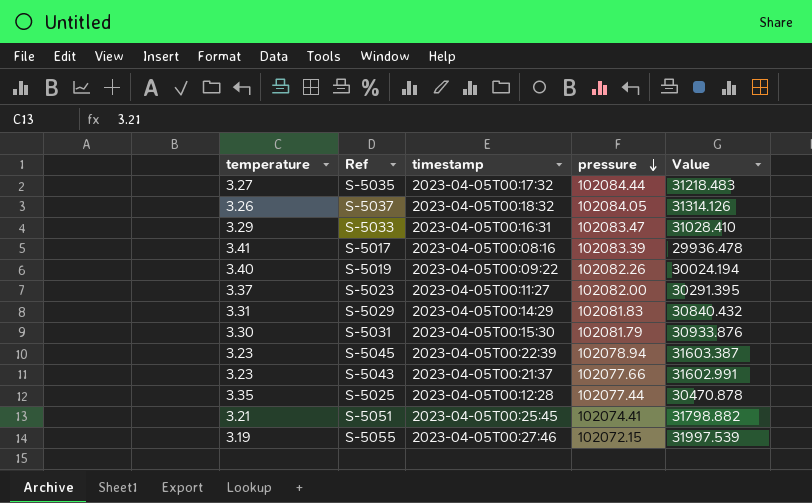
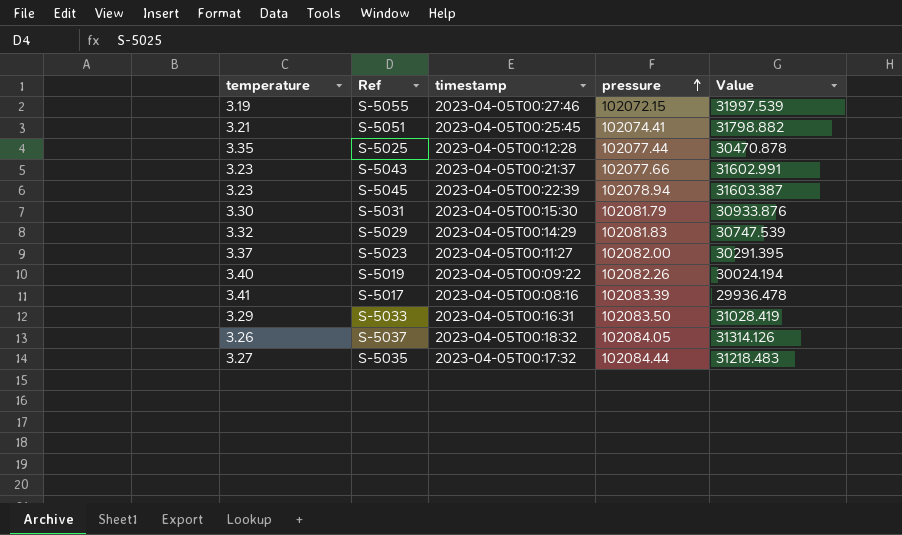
row order: pressure descending -> pressure ascending
S-5029 | temperature: 3.31 -> 3.32
S-5029 | Value: 30840.432 -> 30747.539
S-5033 | pressure: 102083.47 -> 102083.50
S-5033 | Value: 31028.410 -> 31028.419

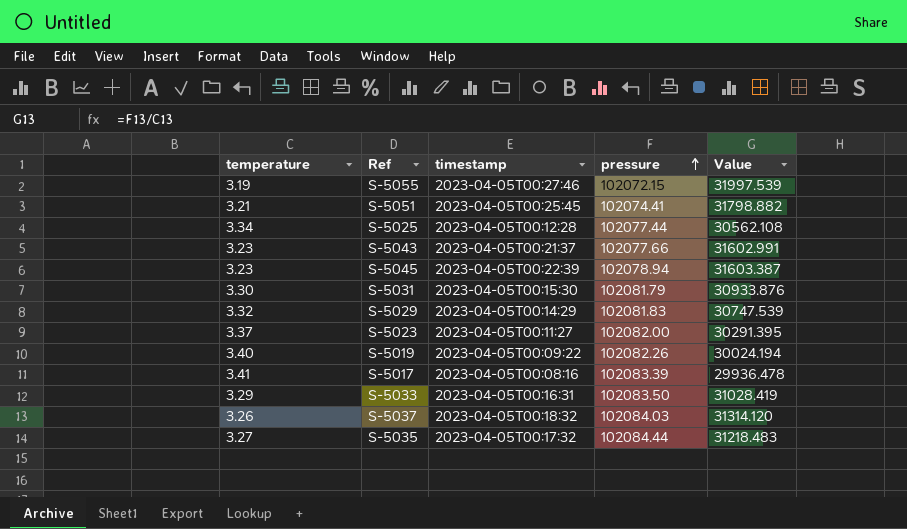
S-5025 | temperature: 3.35 -> 3.34
S-5025 | Value: 30470.878 -> 30562.108
S-5037 | pressure: 102084.05 -> 102084.03
S-5037 | Value: 31314.126 -> 31314.120

